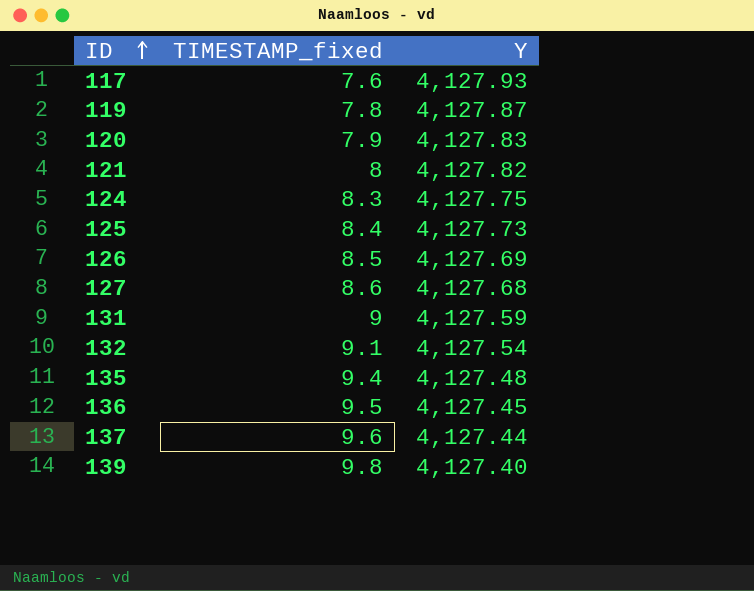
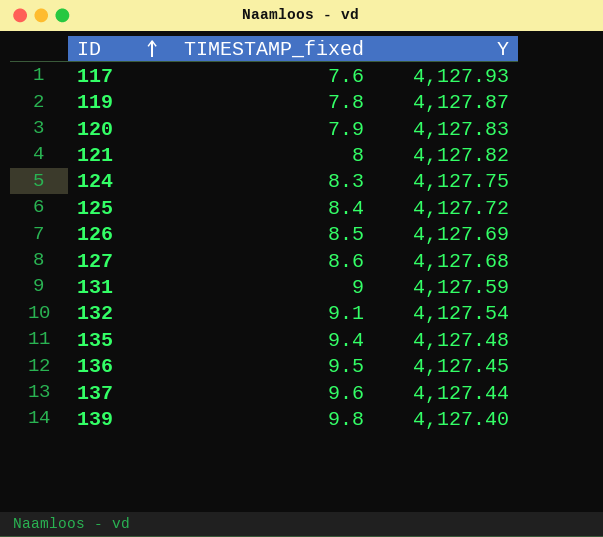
125 | Y: 4,127.73 -> 4,127.72

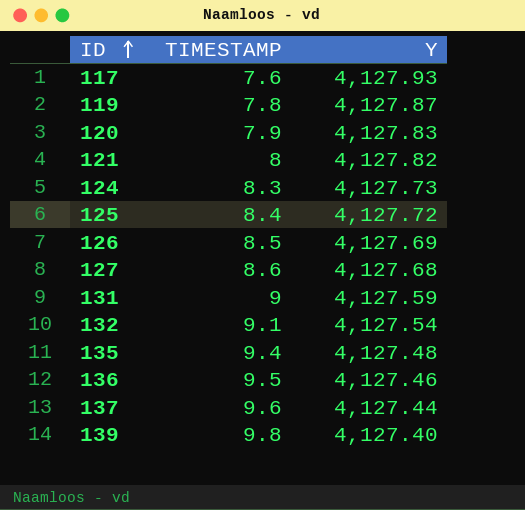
column name: TIMESTAMP_fixed -> TIMESTAMP
124 | Y: 4,127.75 -> 4,127.73
136 | Y: 4,127.45 -> 4,127.46

